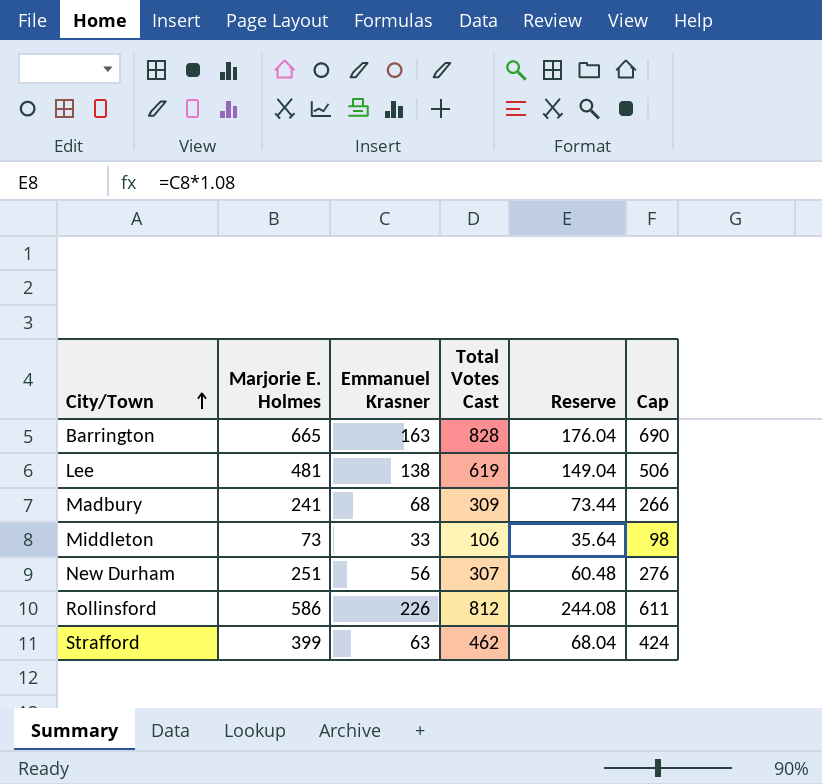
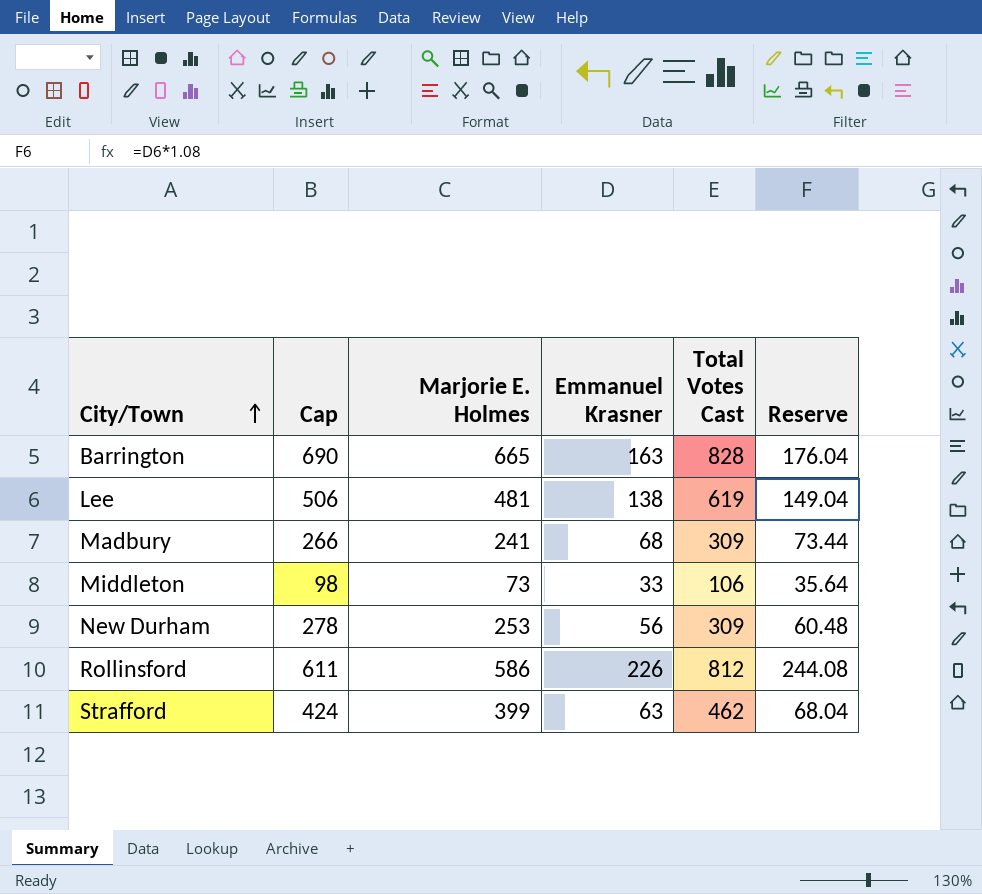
column Cap | position: 6 -> 2
New Durham | Cap: 276 -> 278
New Durham | Marjorie E. Holmes: 251 -> 253
New Durham | Total Votes Cast: 307 -> 309

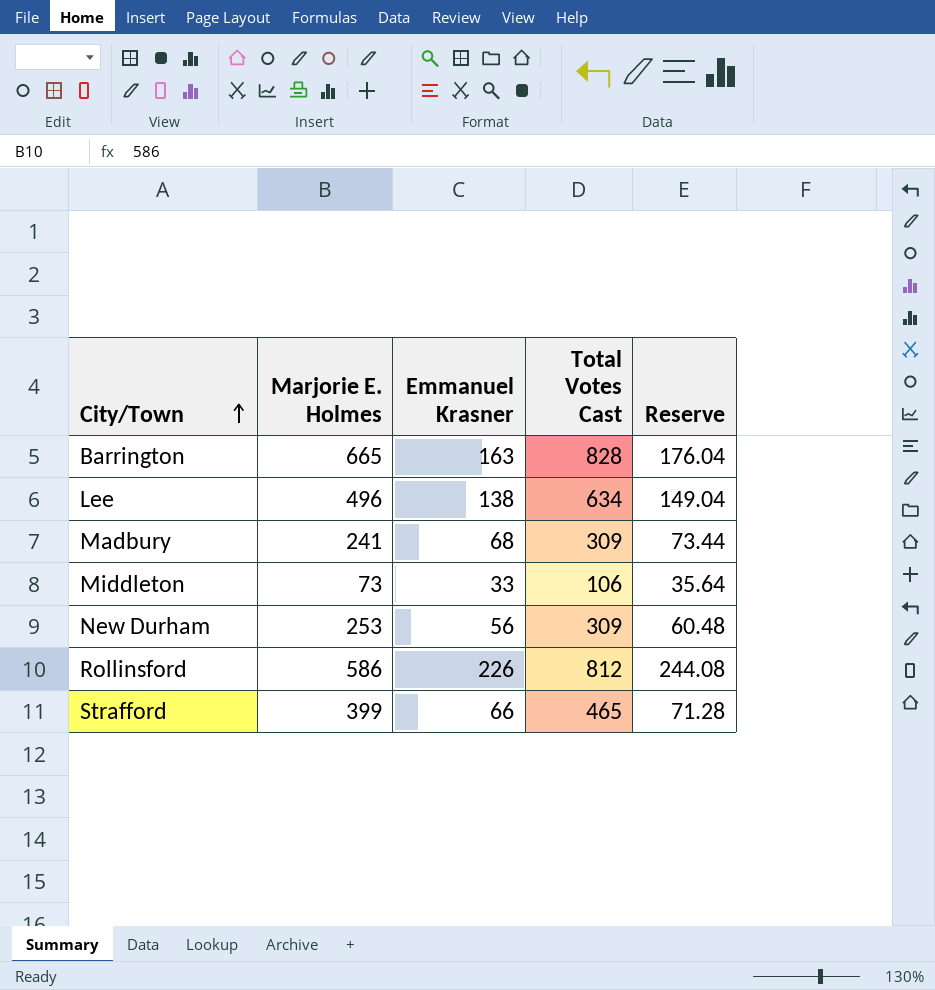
column Cap | formula: [Marjorie E. Holmes] + 25 -> none
Lee | Marjorie E. Holmes: 481 -> 496
Lee | Total Votes Cast: 619 -> 634
Strafford | Emmanuel Krasner: 63 -> 66
Strafford | Total Votes Cast: 462 -> 465
Strafford | Reserve: 68.04 -> 71.28

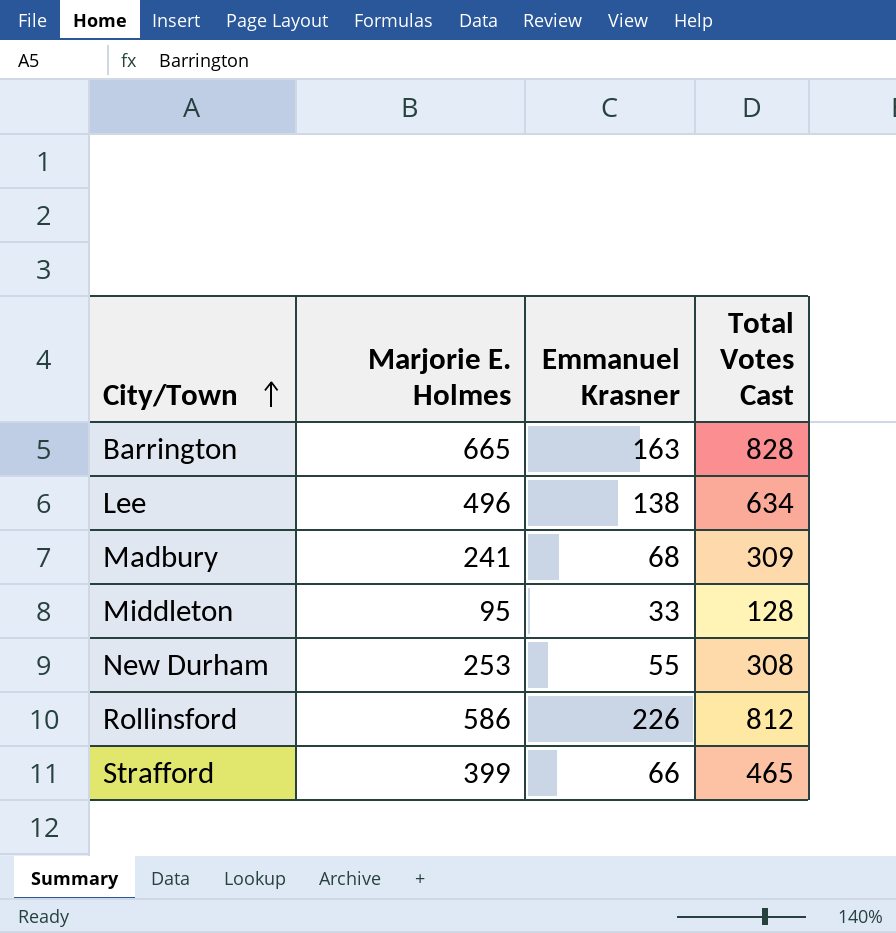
column Reserve | formula: [Emmanuel Krasner] * 1.08 -> none
Middleton | Marjorie E. Holmes: 73 -> 95
Middleton | Total Votes Cast: 106 -> 128
New Durham | Emmanuel Krasner: 56 -> 55
New Durham | Total Votes Cast: 309 -> 308

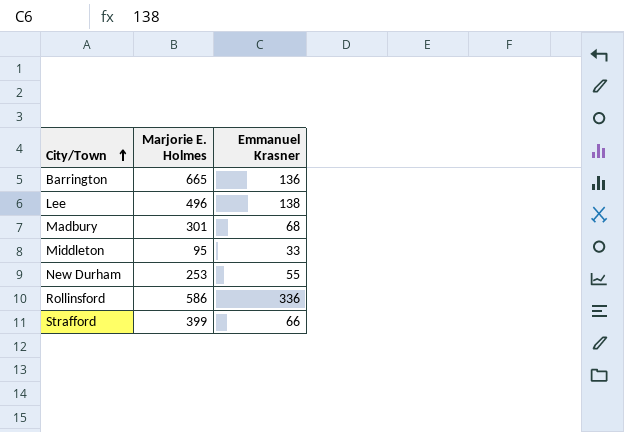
column Total Votes Cast | formula: [Marjorie E. Holmes] + [Emmanuel Krasner] -> none
Barrington | Emmanuel Krasner: 163 -> 136
Madbury | Marjorie E. Holmes: 241 -> 301
Rollinsford | Emmanuel Krasner: 226 -> 336

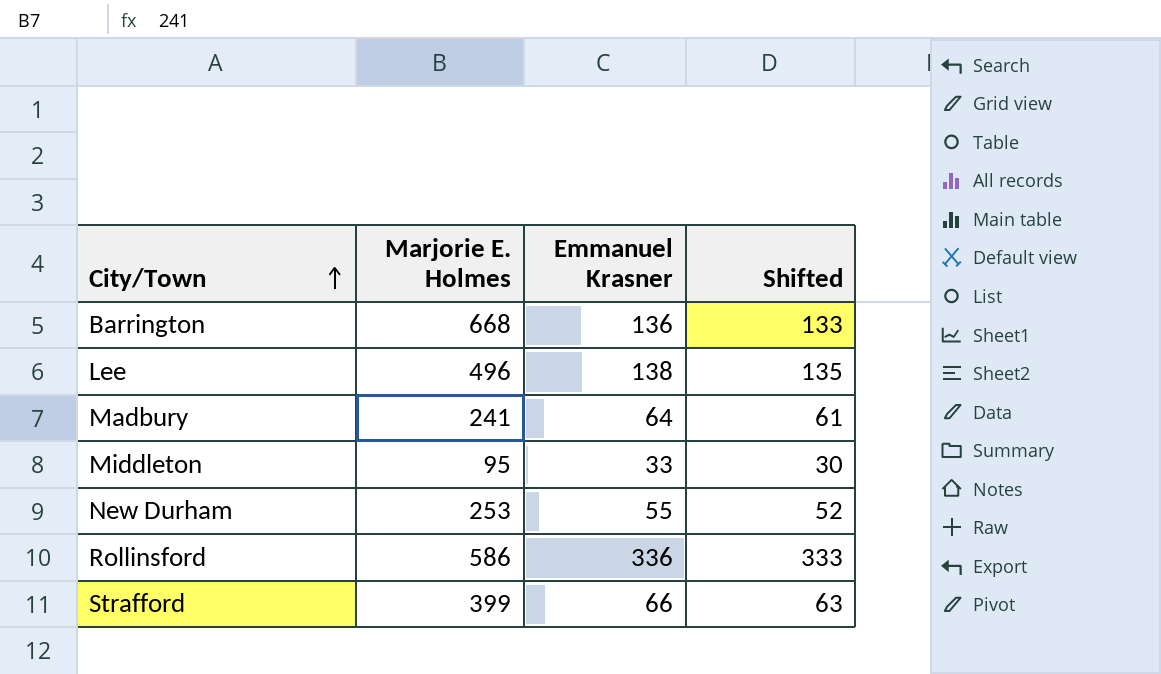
column Shifted | formula: none -> [Emmanuel Krasner] - 3
Barrington | Marjorie E. Holmes: 665 -> 668
Madbury | Marjorie E. Holmes: 301 -> 241
Madbury | Emmanuel Krasner: 68 -> 64

